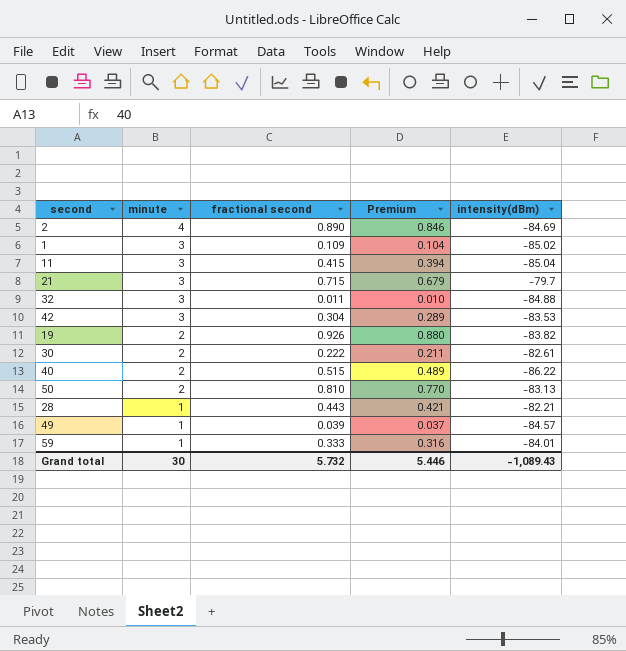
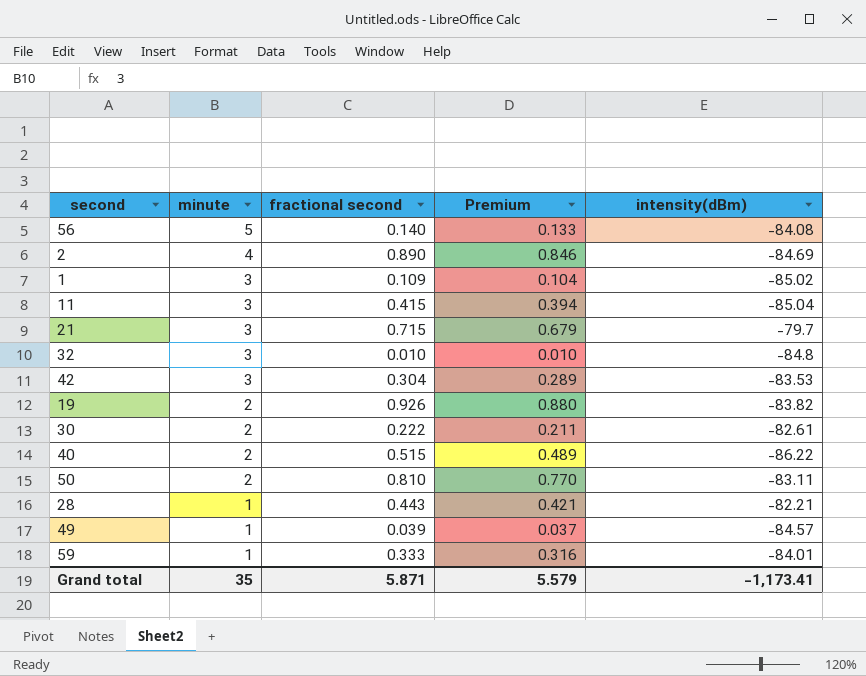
row 56: none -> 5 | 0.140 | 0.133 | -84.08
32 | fractional second: 0.011 -> 0.010
32 | intensity(dBm): -84.88 -> -84.8
50 | intensity(dBm): -83.13 -> -83.11
Grand total | minute: 30 -> 35
Grand total | fractional second: 5.732 -> 5.871
Grand total | Premium: 5.446 -> 5.579
Grand total | intensity(dBm): -1,089.43 -> -1,173.41

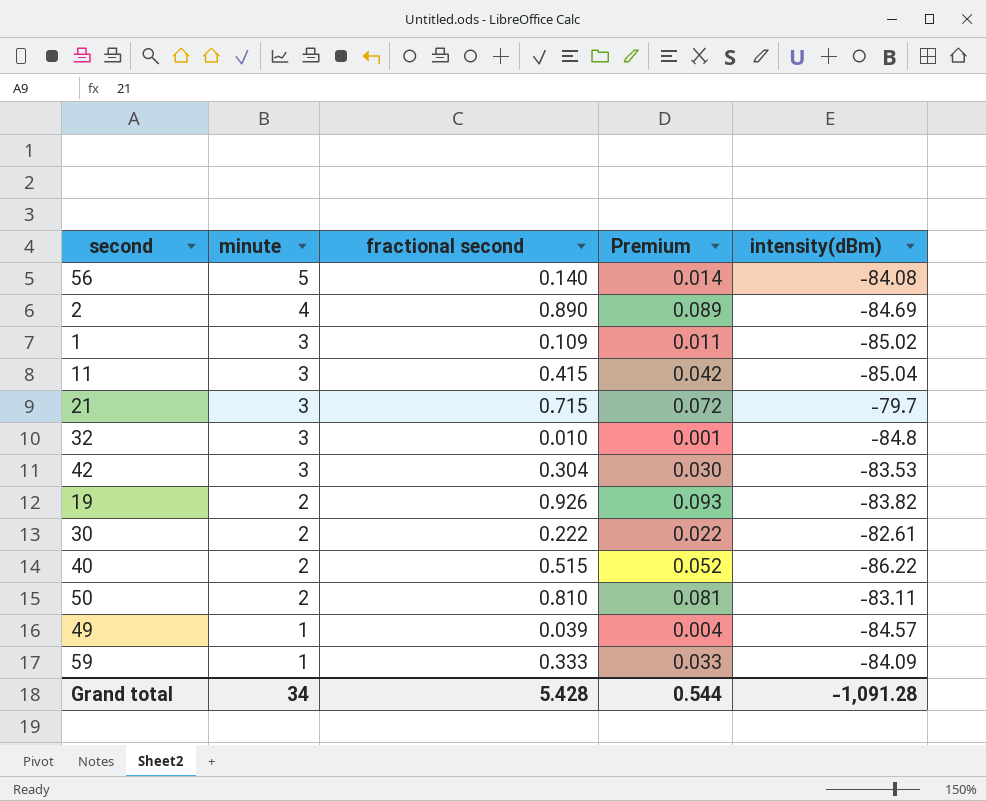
column Premium | formula: [fractional second] * 0.95 -> [fractional second] * 0.1
row 28: 1 | 0.443 | 0.421 | -82.21 -> none
59 | intensity(dBm): -84.01 -> -84.09
Grand total | minute: 35 -> 34
Grand total | fractional second: 5.871 -> 5.428
Grand total | Premium: 5.579 -> 0.544
Grand total | intensity(dBm): -1,173.41 -> -1,091.28

